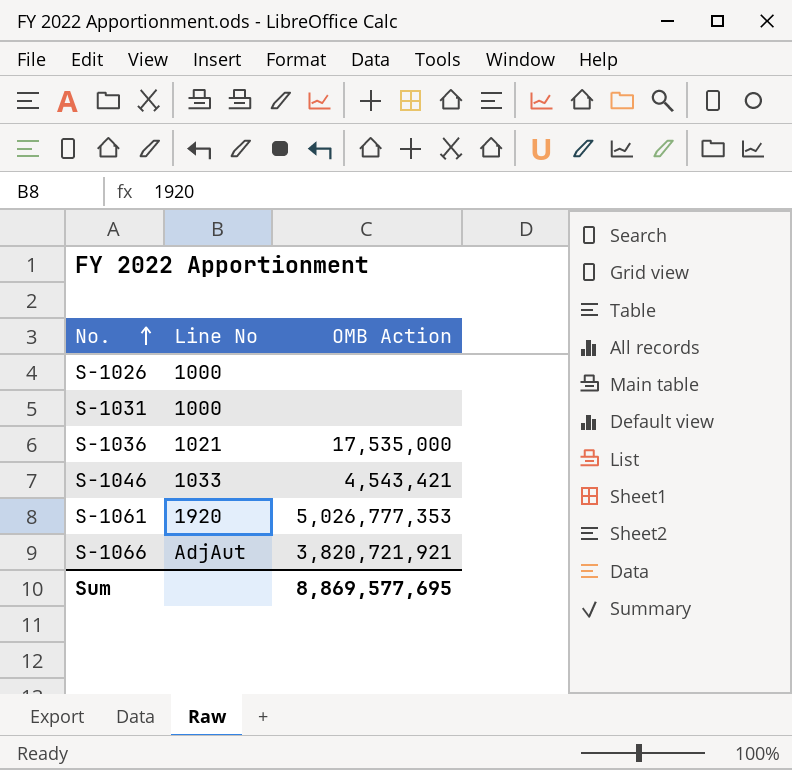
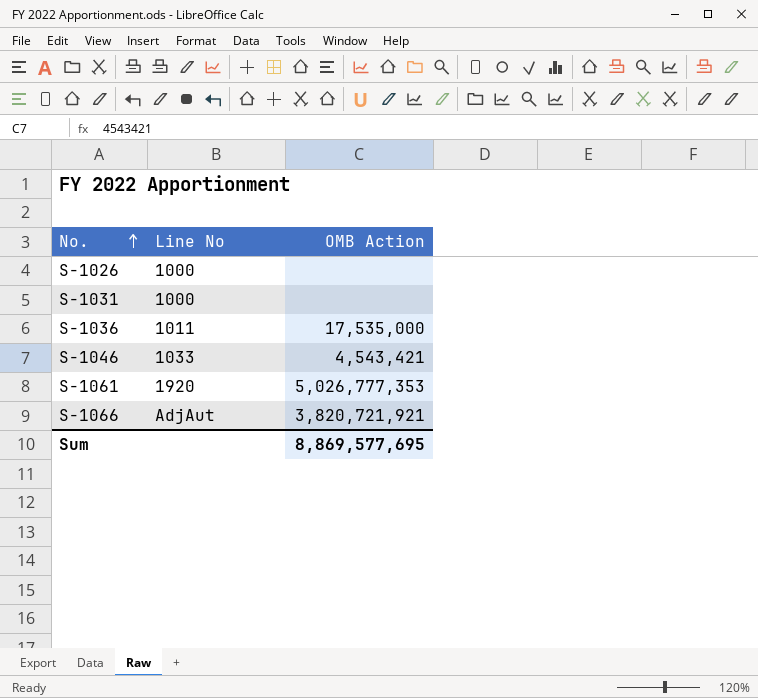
S-1036 | Line No: 1021 -> 1011

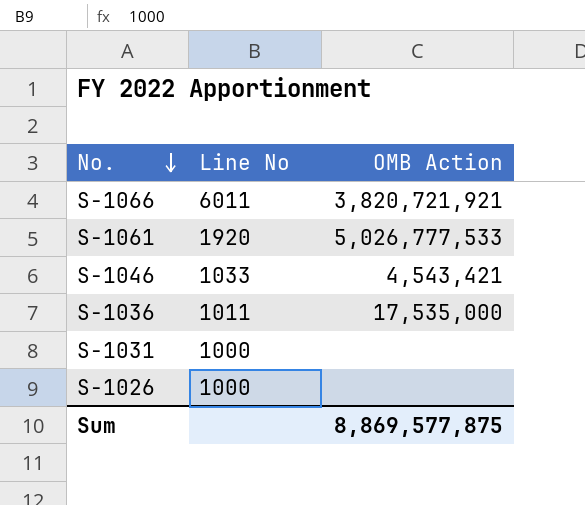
row order: No. ascending -> No. descending
S-1066 | Line No: AdjAut -> 6011
S-1061 | OMB Action: 5,026,777,353 -> 5,026,777,533
Sum | OMB Action: 8,869,577,695 -> 8,869,577,875

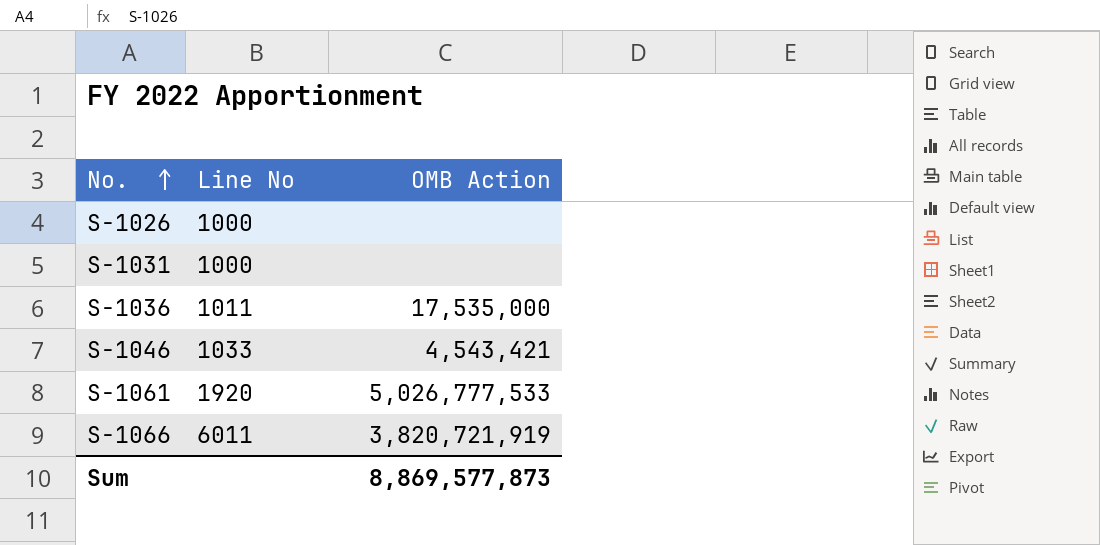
row order: No. descending -> No. ascending
S-1066 | OMB Action: 3,820,721,921 -> 3,820,721,919
Sum | OMB Action: 8,869,577,875 -> 8,869,577,873

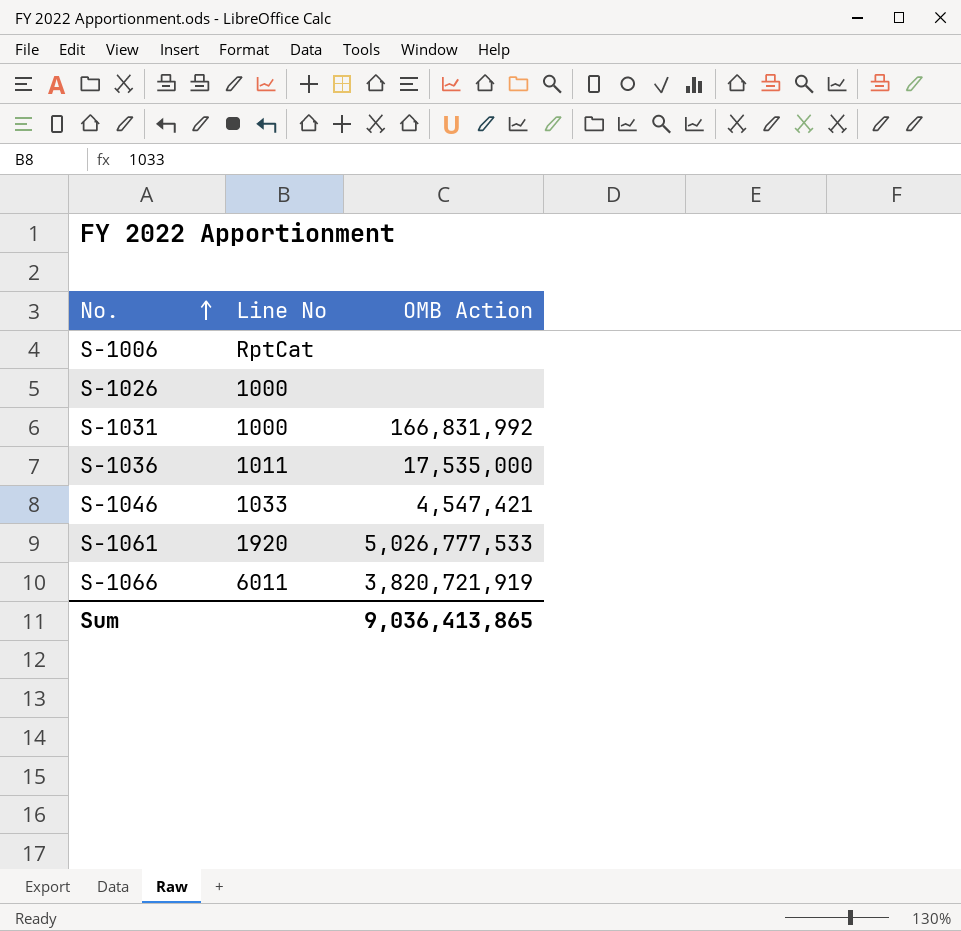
row S-1006: none -> RptCat | none
S-1031 | OMB Action: none -> 166,831,992
S-1046 | OMB Action: 4,543,421 -> 4,547,421
Sum | OMB Action: 8,869,577,873 -> 9,036,413,865

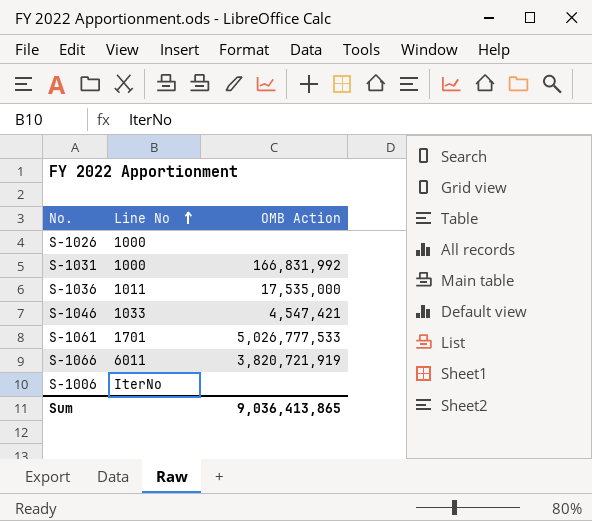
row order: No. ascending -> Line No ascending
S-1061 | Line No: 1920 -> 1701
S-1006 | Line No: RptCat -> IterNo

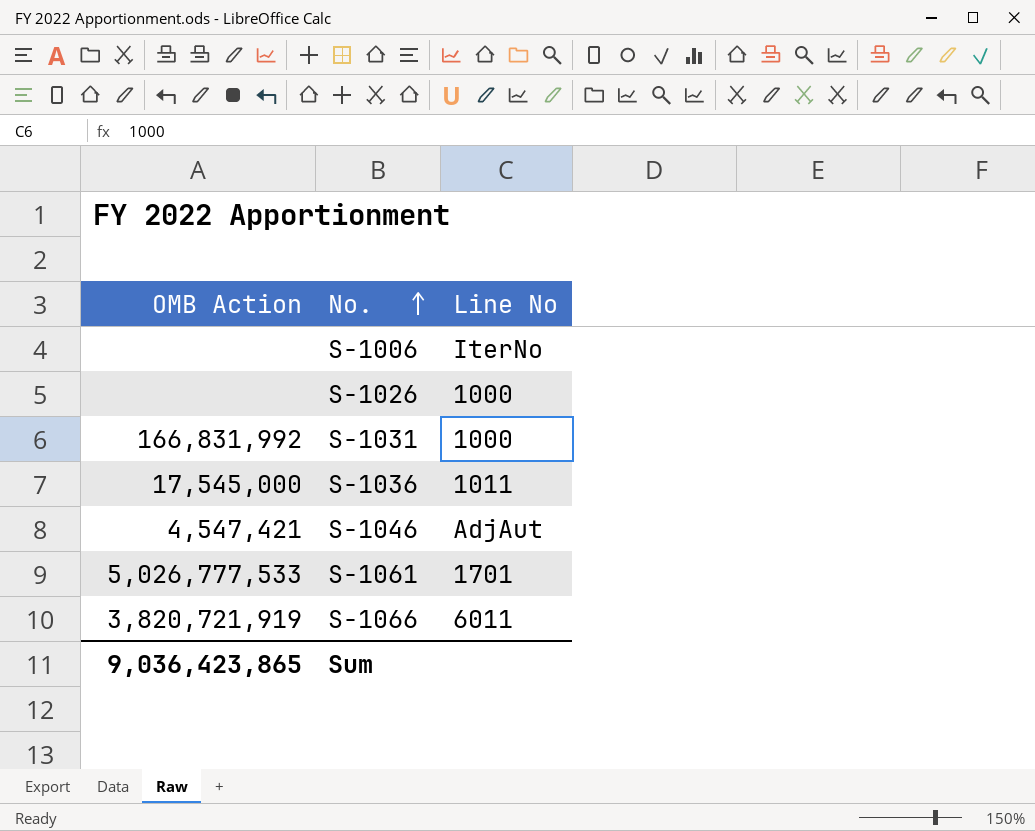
row order: Line No ascending -> No. ascending
column OMB Action | position: 3 -> 1
S-1036 | OMB Action: 17,535,000 -> 17,545,000
S-1046 | Line No: 1033 -> AdjAut
Sum | OMB Action: 9,036,413,865 -> 9,036,423,865

